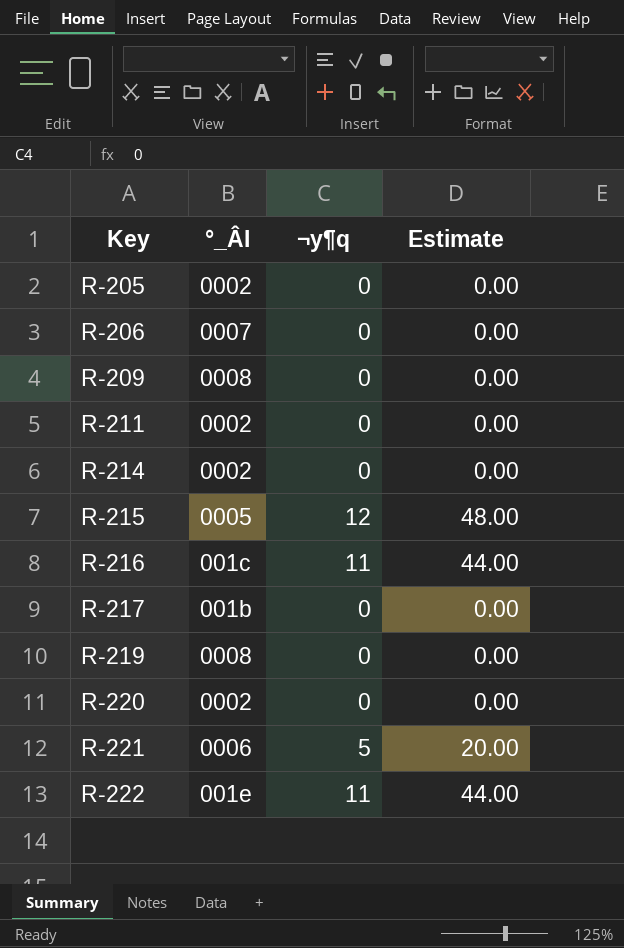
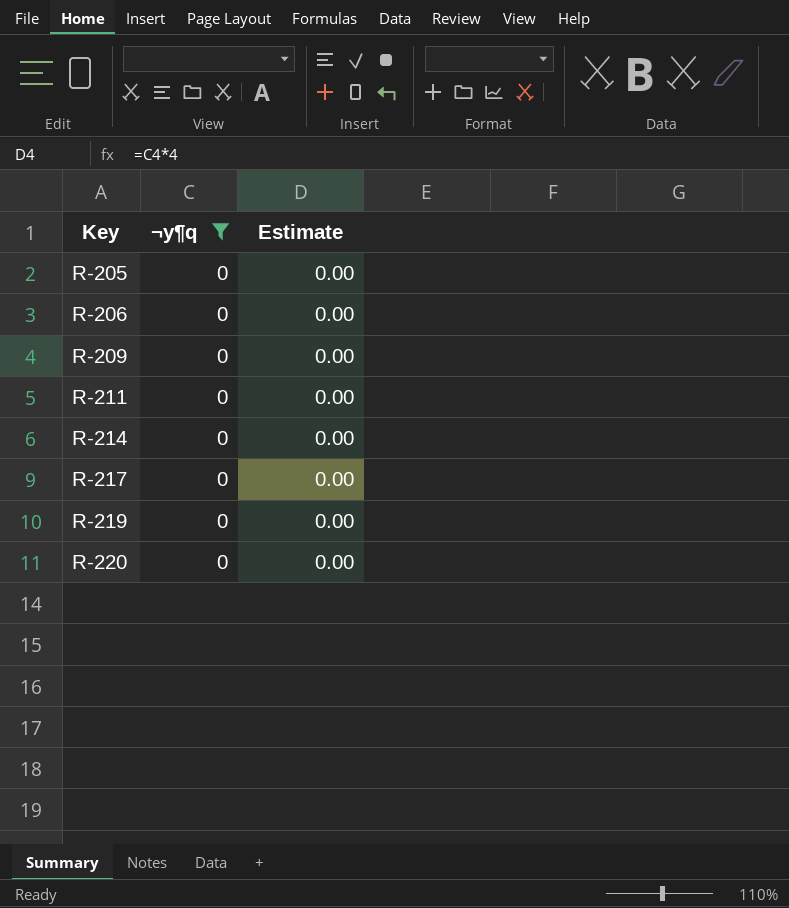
filter: none -> ¬y¶q = 0
column °_ÂI | position: 2 -> none

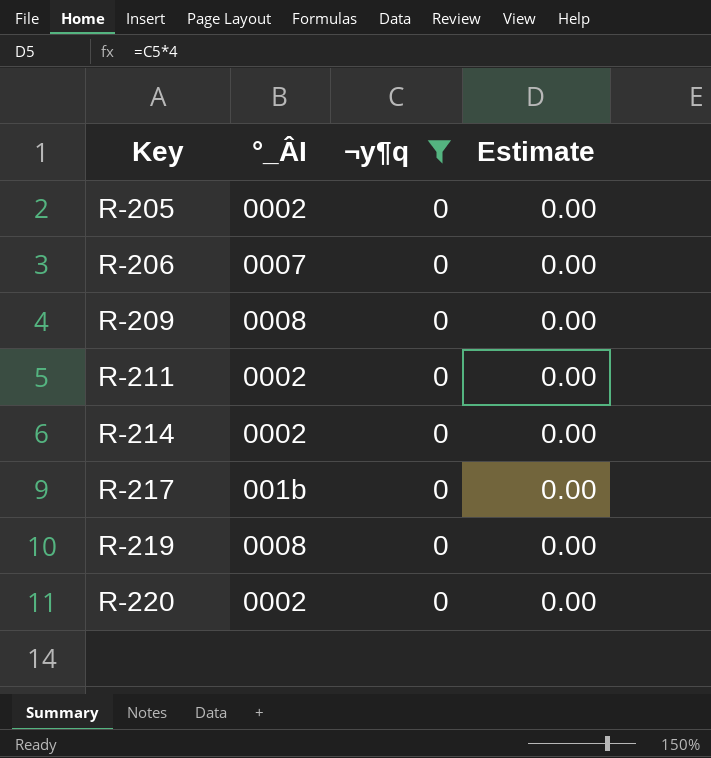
column °_ÂI | position: none -> 2

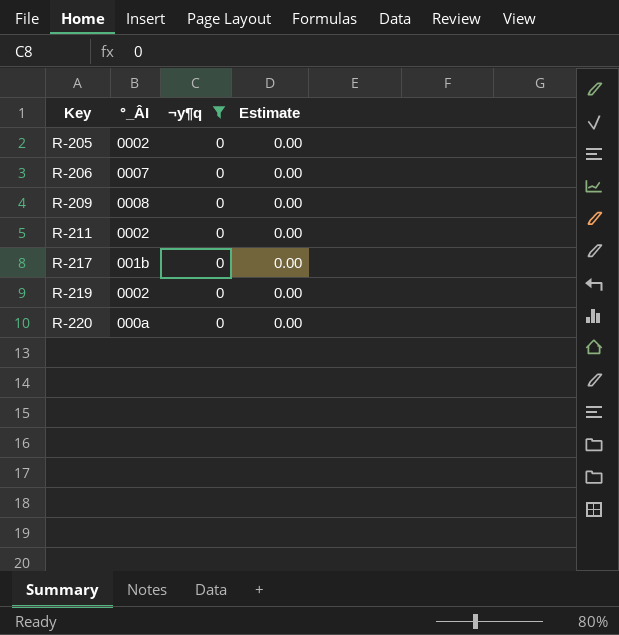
row R-214: 0002 | 0 | 0.00 -> none
R-219 | °_ÂI: 0008 -> 0002
R-220 | °_ÂI: 0002 -> 000a

